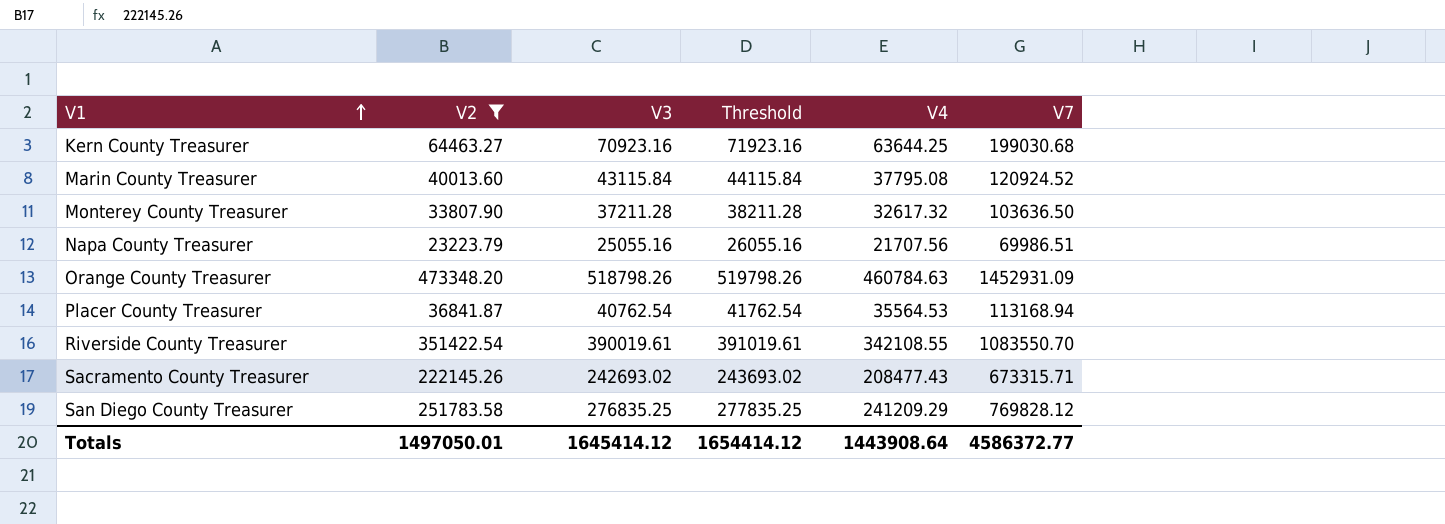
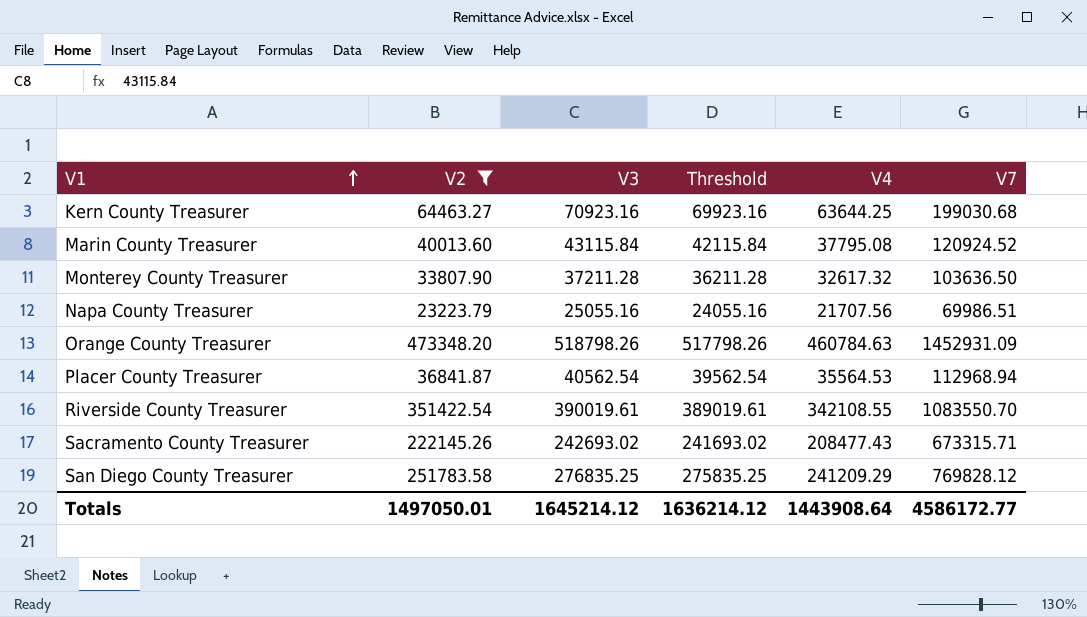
column Threshold | formula: [V3] + 1000 -> [V3] - 1000
Placer County Treasurer | V3: 40762.54 -> 40562.54
Placer County Treasurer | V7: 113168.94 -> 112968.94
Totals | V3: 1645414.12 -> 1645214.12
Totals | Threshold: 1654414.12 -> 1636214.12
Totals | V7: 4586372.77 -> 4586172.77

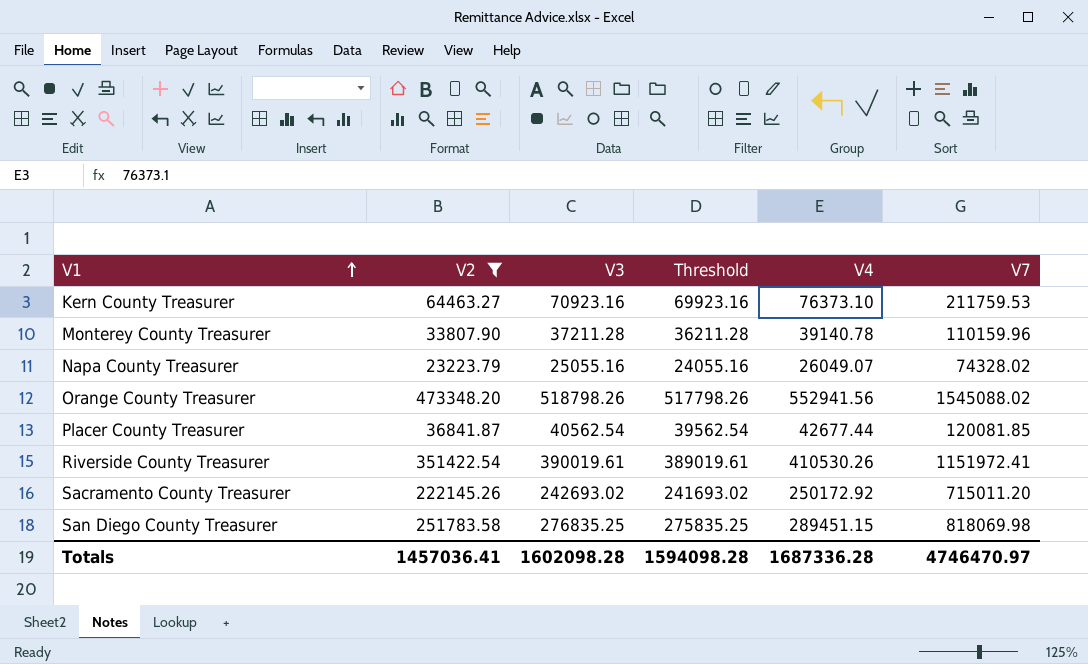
row Marin County Treasurer: 40013.60 | 43115.84 | 42115.84 | 37795.08 | 120924.52 -> none
Kern County Treasurer | V4: 63644.25 -> 76373.10
Kern County Treasurer | V7: 199030.68 -> 211759.53
Monterey County Treasurer | V4: 32617.32 -> 39140.78
Monterey County Treasurer | V7: 103636.50 -> 110159.96
Napa County Treasurer | V4: 21707.56 -> 26049.07
Napa County Treasurer | V7: 69986.51 -> 74328.02
Orange County Treasurer | V4: 460784.63 -> 552941.56
Orange County Treasurer | V7: 1452931.09 -> 1545088.02
Placer County Treasurer | V4: 35564.53 -> 42677.44
Placer County Treasurer | V7: 112968.94 -> 120081.85
Riverside County Treasurer | V4: 342108.55 -> 410530.26
Riverside County Treasurer | V7: 1083550.70 -> 1151972.41
Sacramento County Treasurer | V4: 208477.43 -> 250172.92
Sacramento County Treasurer | V7: 673315.71 -> 715011.20
San Diego County Treasurer | V4: 241209.29 -> 289451.15
San Diego County Treasurer | V7: 769828.12 -> 818069.98
Totals | V2: 1497050.01 -> 1457036.41
Totals | V3: 1645214.12 -> 1602098.28
Totals | Threshold: 1636214.12 -> 1594098.28
Totals | V4: 1443908.64 -> 1687336.28
Totals | V7: 4586172.77 -> 4746470.97

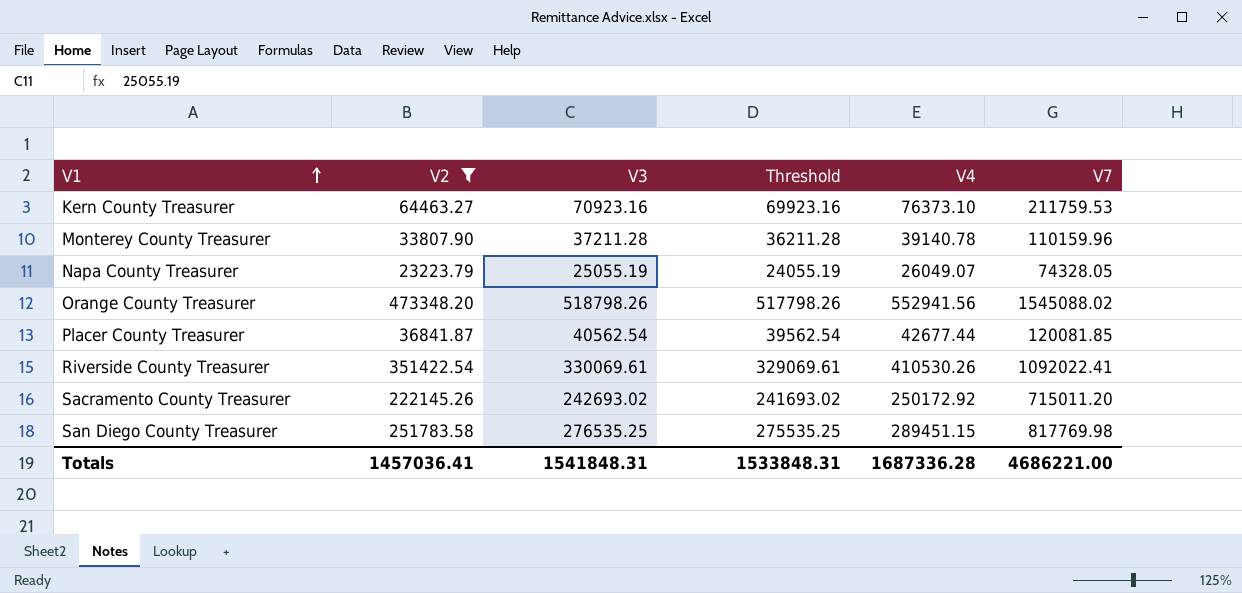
Napa County Treasurer | V3: 25055.16 -> 25055.19
Napa County Treasurer | Threshold: 24055.16 -> 24055.19
Napa County Treasurer | V7: 74328.02 -> 74328.05
Riverside County Treasurer | V3: 390019.61 -> 330069.61
Riverside County Treasurer | Threshold: 389019.61 -> 329069.61
Riverside County Treasurer | V7: 1151972.41 -> 1092022.41
San Diego County Treasurer | V3: 276835.25 -> 276535.25
San Diego County Treasurer | Threshold: 275835.25 -> 275535.25
San Diego County Treasurer | V7: 818069.98 -> 817769.98
Totals | V3: 1602098.28 -> 1541848.31
Totals | Threshold: 1594098.28 -> 1533848.31
Totals | V7: 4746470.97 -> 4686221.00

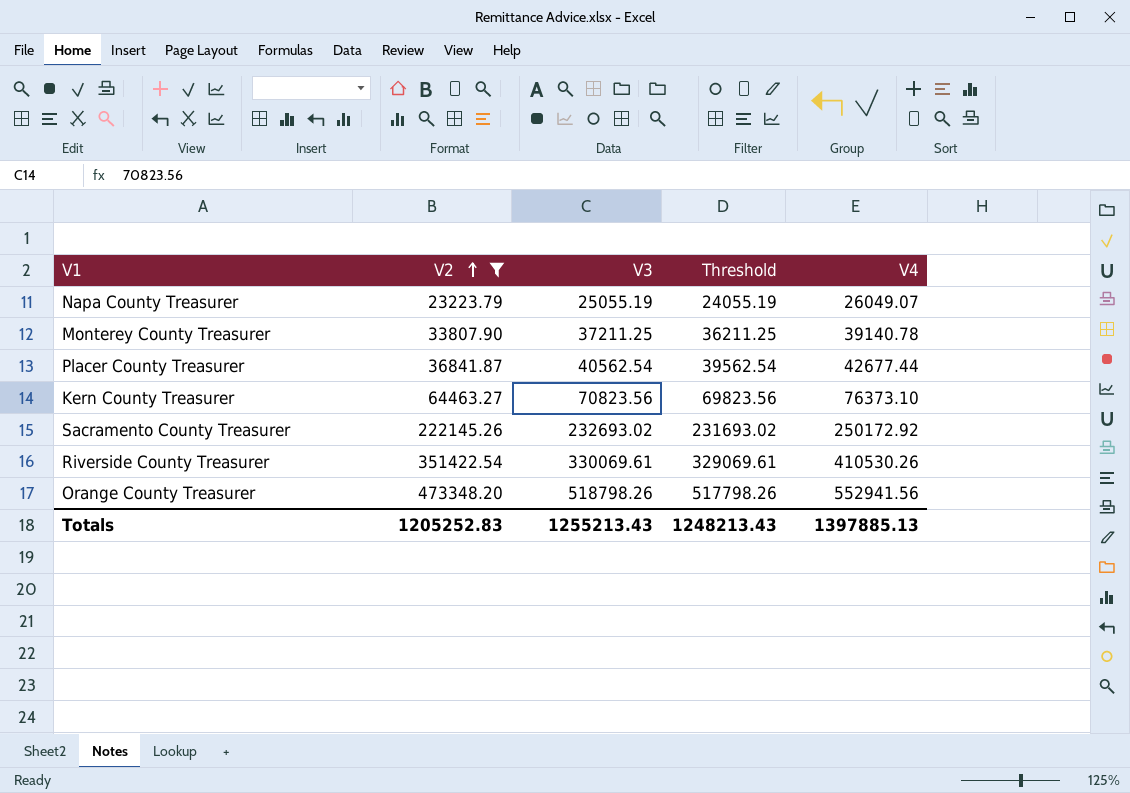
row order: V1 ascending -> V2 ascending
column V7 | formula: [V2] + [V3] + [V4] -> none
row San Diego County Treasurer: 251783.58 | 276535.25 | 275535.25 | 289451.15 | 817769.98 -> none
Monterey County Treasurer | V3: 37211.28 -> 37211.25
Monterey County Treasurer | Threshold: 36211.28 -> 36211.25
Kern County Treasurer | V3: 70923.16 -> 70823.56
Kern County Treasurer | Threshold: 69923.16 -> 69823.56
Sacramento County Treasurer | V3: 242693.02 -> 232693.02
Sacramento County Treasurer | Threshold: 241693.02 -> 231693.02
Totals | V2: 1457036.41 -> 1205252.83
Totals | V3: 1541848.31 -> 1255213.43
Totals | Threshold: 1533848.31 -> 1248213.43
Totals | V4: 1687336.28 -> 1397885.13

